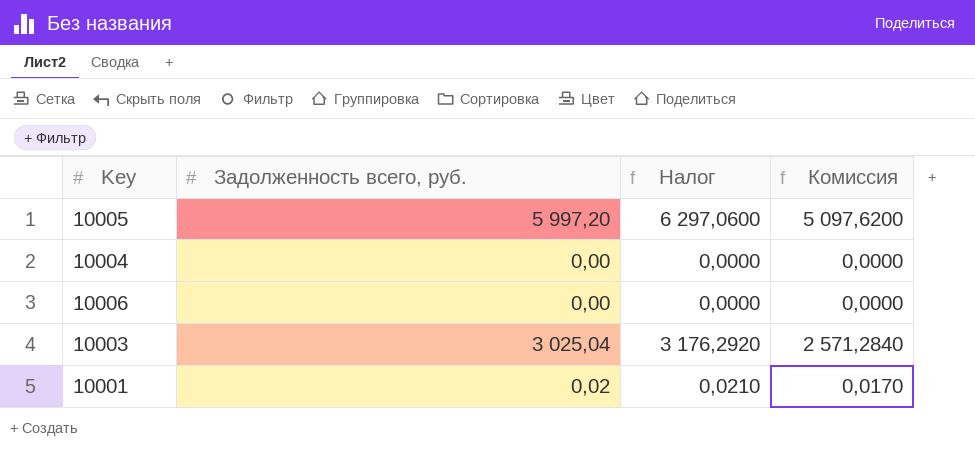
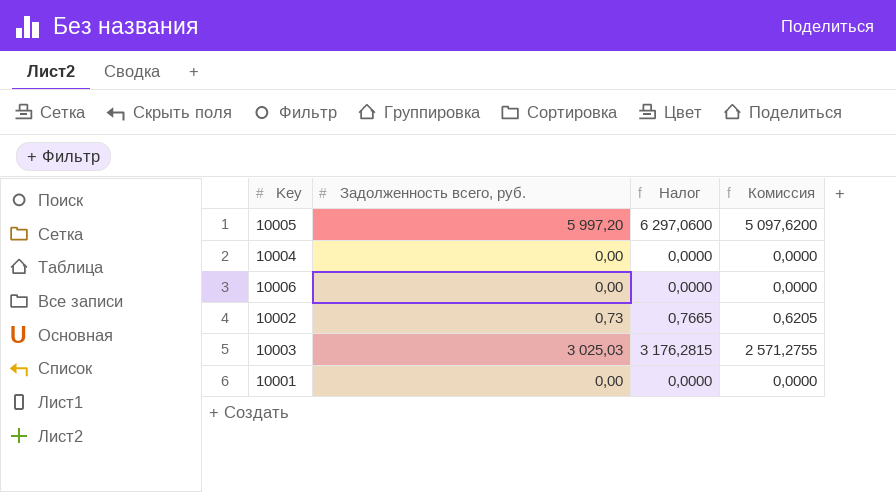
row 10002: none -> 0,73 | 0,7665 | 0,6205
10003 | Задолженность всего, руб.: 3 025,04 -> 3 025,03
10003 | Налог: 3 176,2920 -> 3 176,2815
10003 | Комиссия: 2 571,2840 -> 2 571,2755
10001 | Задолженность всего, руб.: 0,02 -> 0,00
10001 | Налог: 0,0210 -> 0,0000
10001 | Комиссия: 0,0170 -> 0,0000

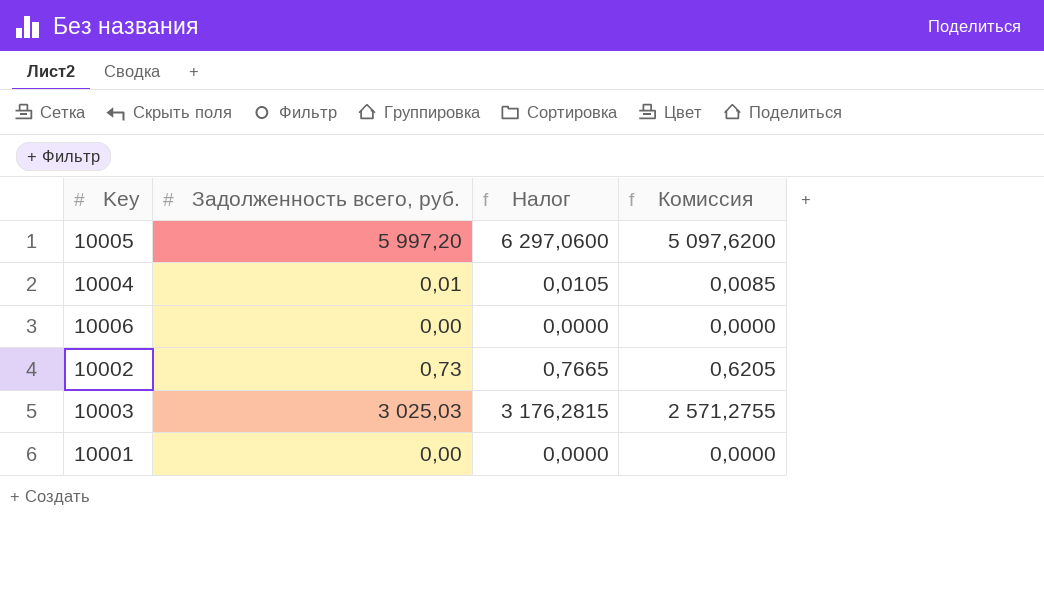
10004 | Задолженность всего, руб.: 0,00 -> 0,01
10004 | Налог: 0,0000 -> 0,0105
10004 | Комиссия: 0,0000 -> 0,0085

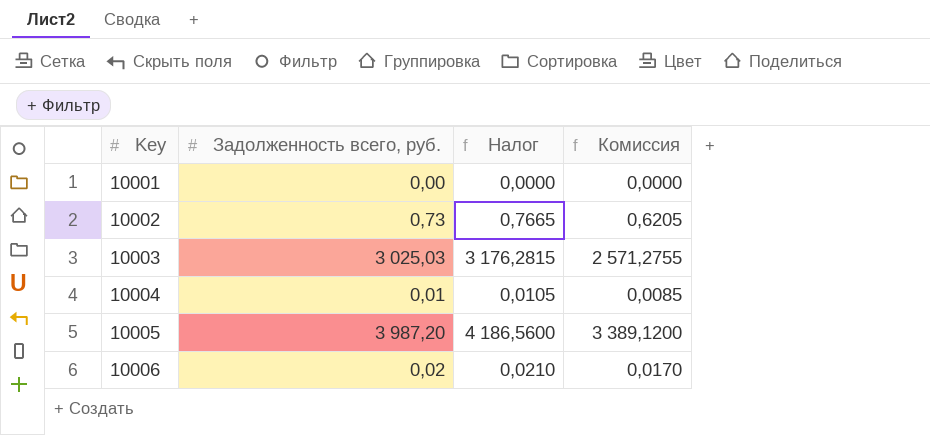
row order: none -> Key ascending
10005 | Задолженность всего, руб.: 5 997,20 -> 3 987,20
10005 | Налог: 6 297,0600 -> 4 186,5600
10005 | Комиссия: 5 097,6200 -> 3 389,1200
10006 | Задолженность всего, руб.: 0,00 -> 0,02
10006 | Налог: 0,0000 -> 0,0210
10006 | Комиссия: 0,0000 -> 0,0170

